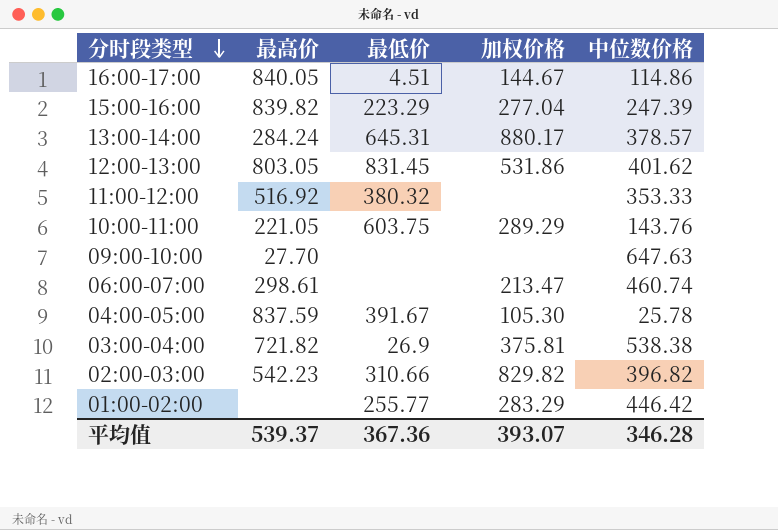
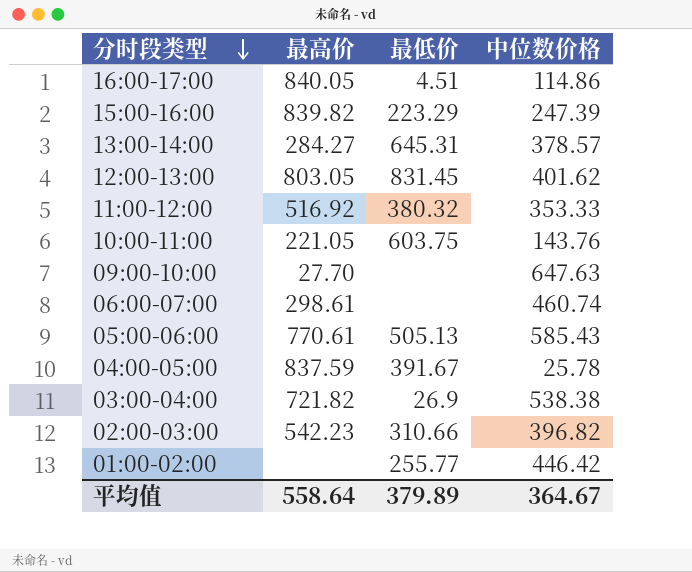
column 加权价格 | position: 4 -> none
13:00-14:00 | 最高价: 284.24 -> 284.27
row 05:00-06:00: none -> 770.61 | 505.13 | 585.43
平均值 | 最高价: 539.37 -> 558.64
平均值 | 最低价: 367.36 -> 379.89
平均值 | 中位数价格: 346.28 -> 364.67

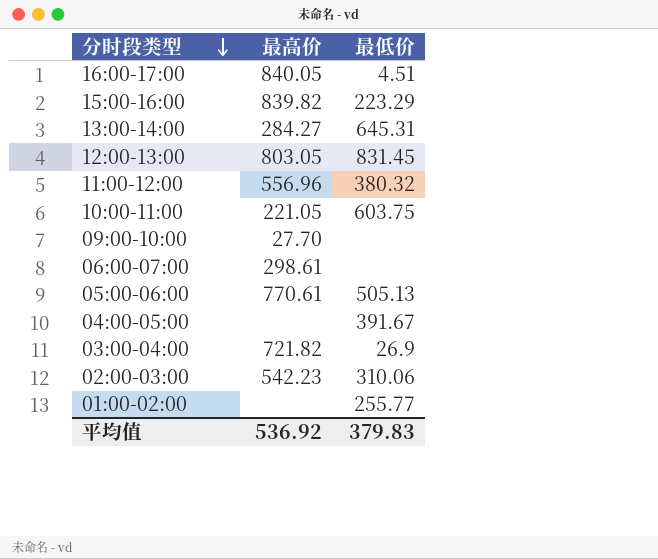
column 中位数价格 | position: 4 -> none
11:00-12:00 | 最高价: 516.92 -> 556.96
04:00-05:00 | 最高价: 837.59 -> none
02:00-03:00 | 最低价: 310.66 -> 310.06
平均值 | 最高价: 558.64 -> 536.92
平均值 | 最低价: 379.89 -> 379.83

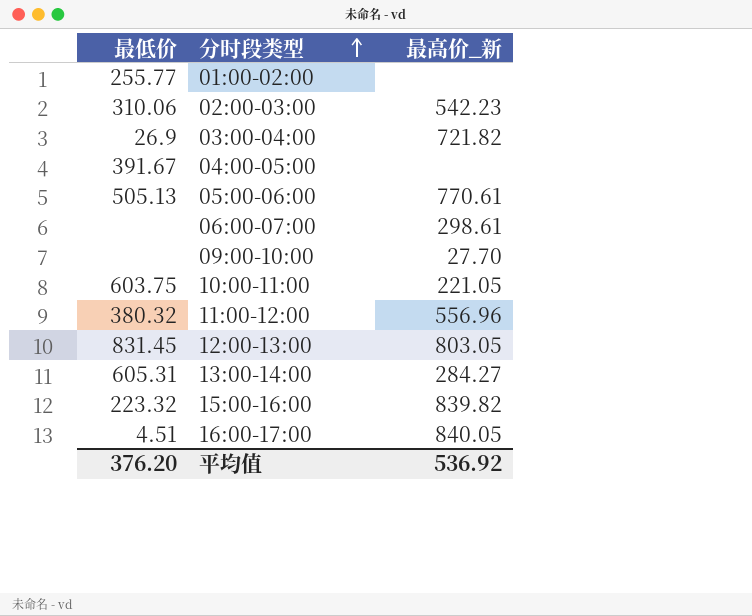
row order: 分时段类型 descending -> 分时段类型 ascending
column 最低价 | position: 3 -> 1
column name: 最高价 -> 最高价_新
13:00-14:00 | 最低价: 645.31 -> 605.31
15:00-16:00 | 最低价: 223.29 -> 223.32
平均值 | 最低价: 379.83 -> 376.20

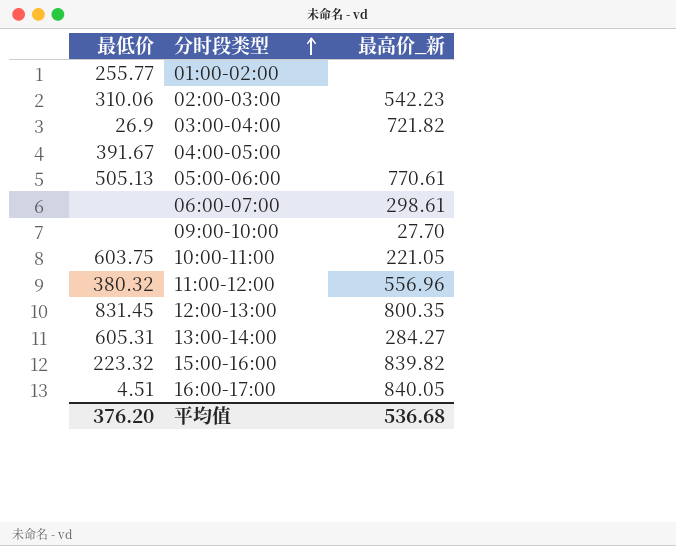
12:00-13:00 | 最高价_新: 803.05 -> 800.35
平均值 | 最高价_新: 536.92 -> 536.68

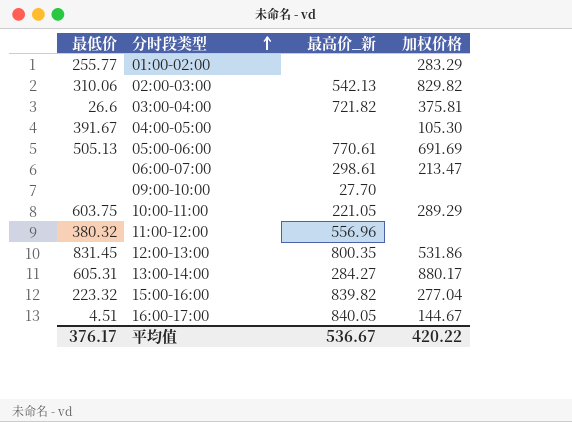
column 加权价格 | position: none -> 4
02:00-03:00 | 最高价_新: 542.23 -> 542.13
03:00-04:00 | 最低价: 26.9 -> 26.6
平均值 | 最低价: 376.20 -> 376.17
平均值 | 最高价_新: 536.68 -> 536.67

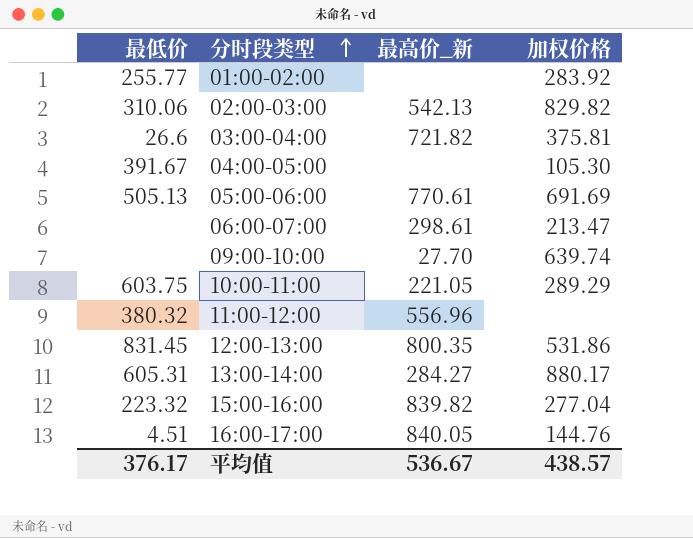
01:00-02:00 | 加权价格: 283.29 -> 283.92
09:00-10:00 | 加权价格: none -> 639.74
16:00-17:00 | 加权价格: 144.67 -> 144.76
平均值 | 加权价格: 420.22 -> 438.57

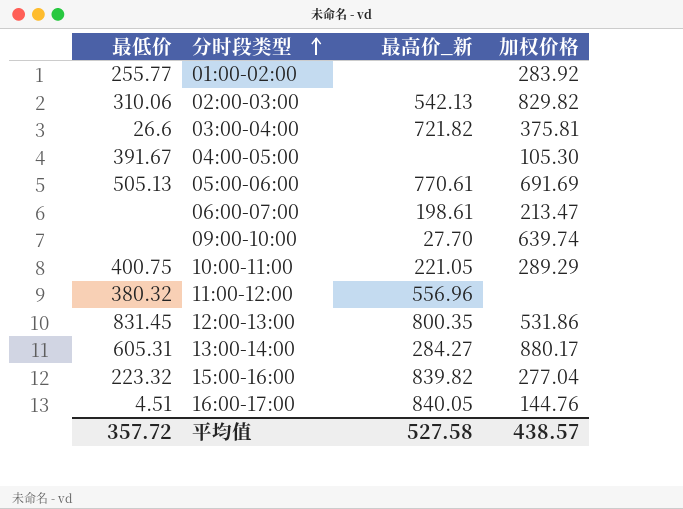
06:00-07:00 | 最高价_新: 298.61 -> 198.61
10:00-11:00 | 最低价: 603.75 -> 400.75
平均值 | 最低价: 376.17 -> 357.72
平均值 | 最高价_新: 536.67 -> 527.58

